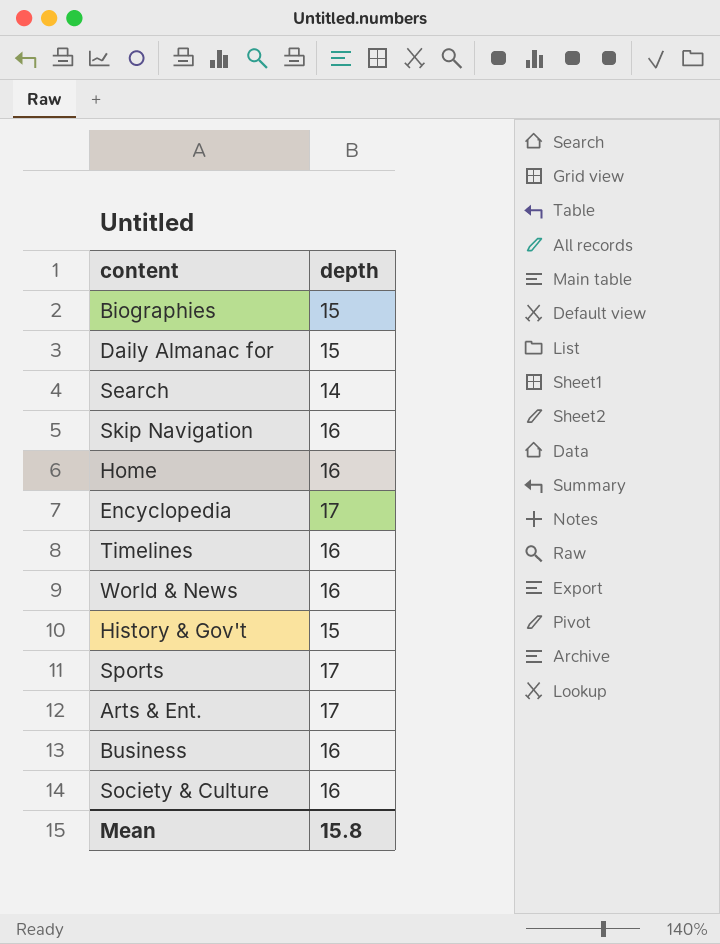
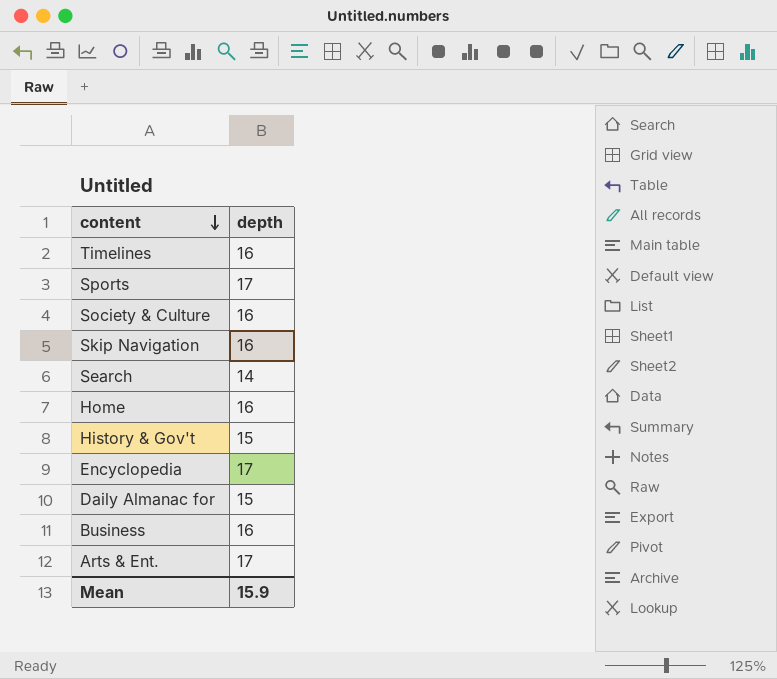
row order: none -> content descending
row Biographies: 15 -> none
row World & News: 16 -> none
Mean | depth: 15.8 -> 15.9

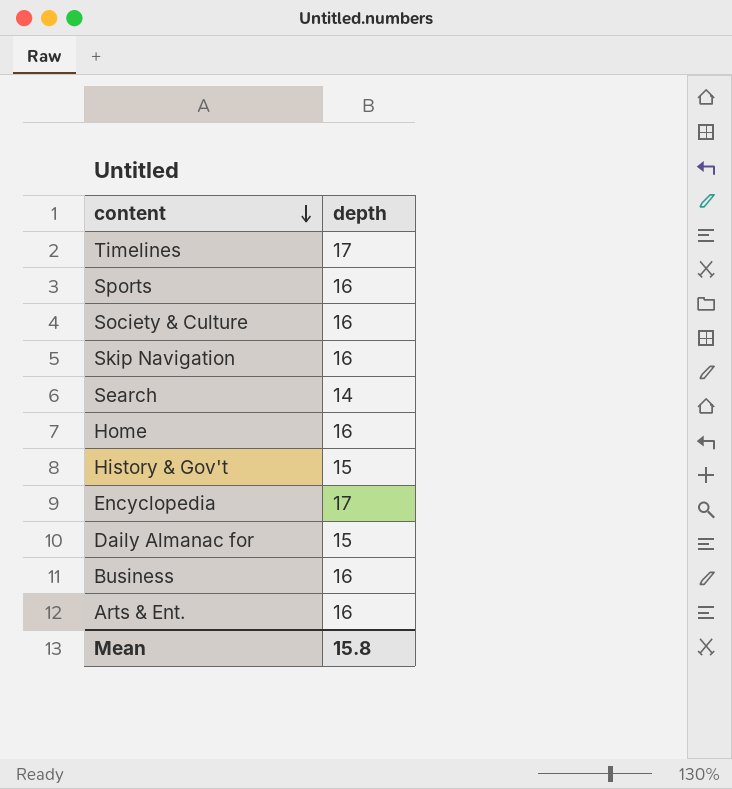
Timelines | depth: 16 -> 17
Sports | depth: 17 -> 16
Arts & Ent. | depth: 17 -> 16
Mean | depth: 15.9 -> 15.8

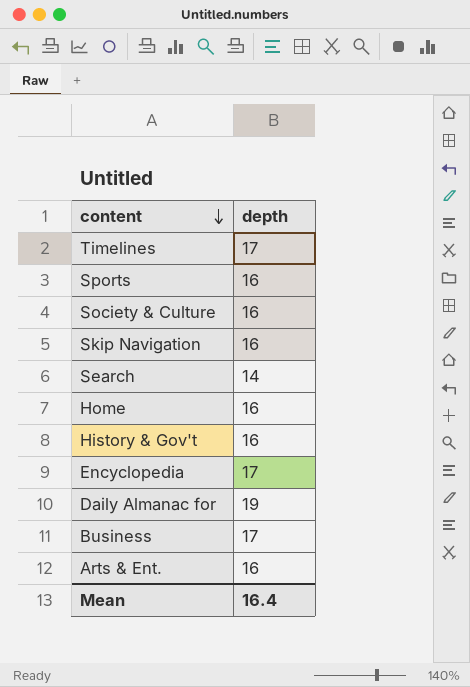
History & Gov't | depth: 15 -> 16
Daily Almanac for | depth: 15 -> 19
Business | depth: 16 -> 17
Mean | depth: 15.8 -> 16.4

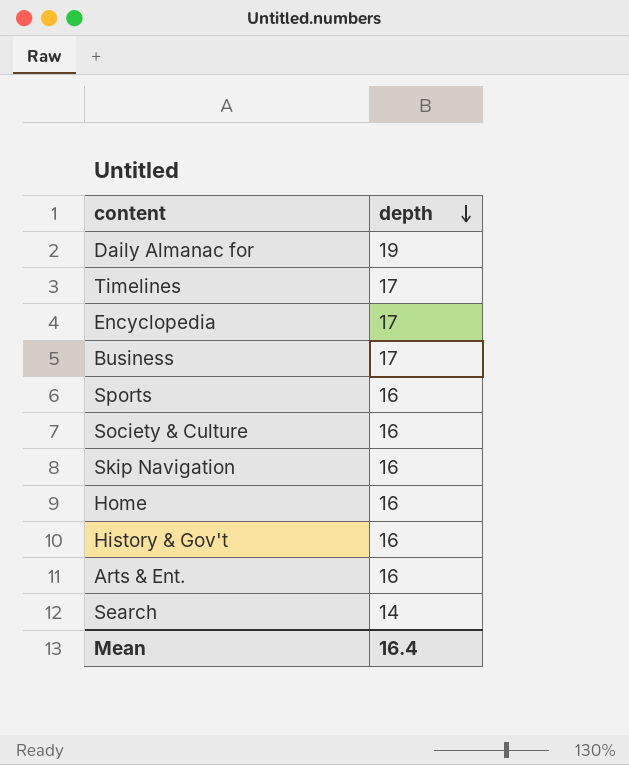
row order: content descending -> depth descending

